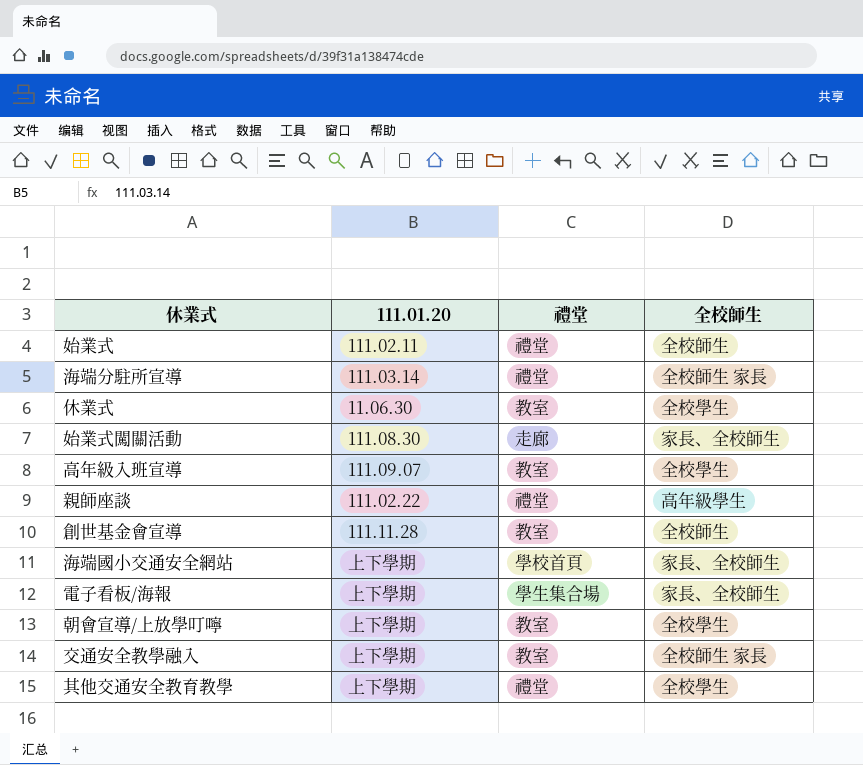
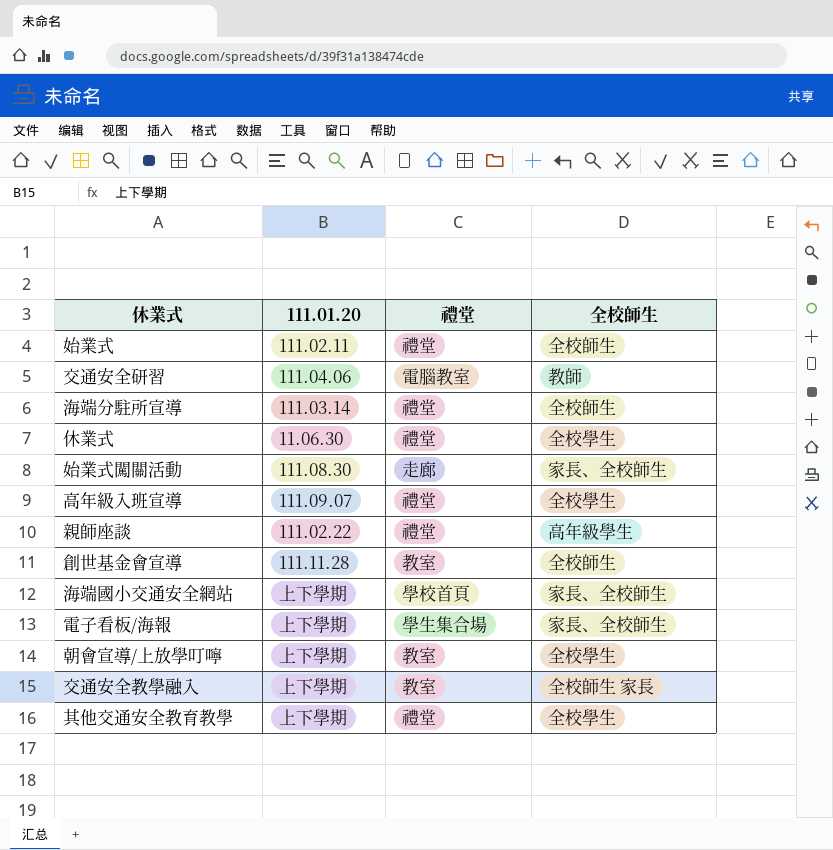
row 交通安全研習: none -> 111.04.06 | 電腦教室 | 教師
海端分駐所宣導 | 全校師生: 全校師生 家長 -> 全校師生
休業式 | 禮堂: 教室 -> 禮堂
高年級入班宣導 | 禮堂: 教室 -> 禮堂

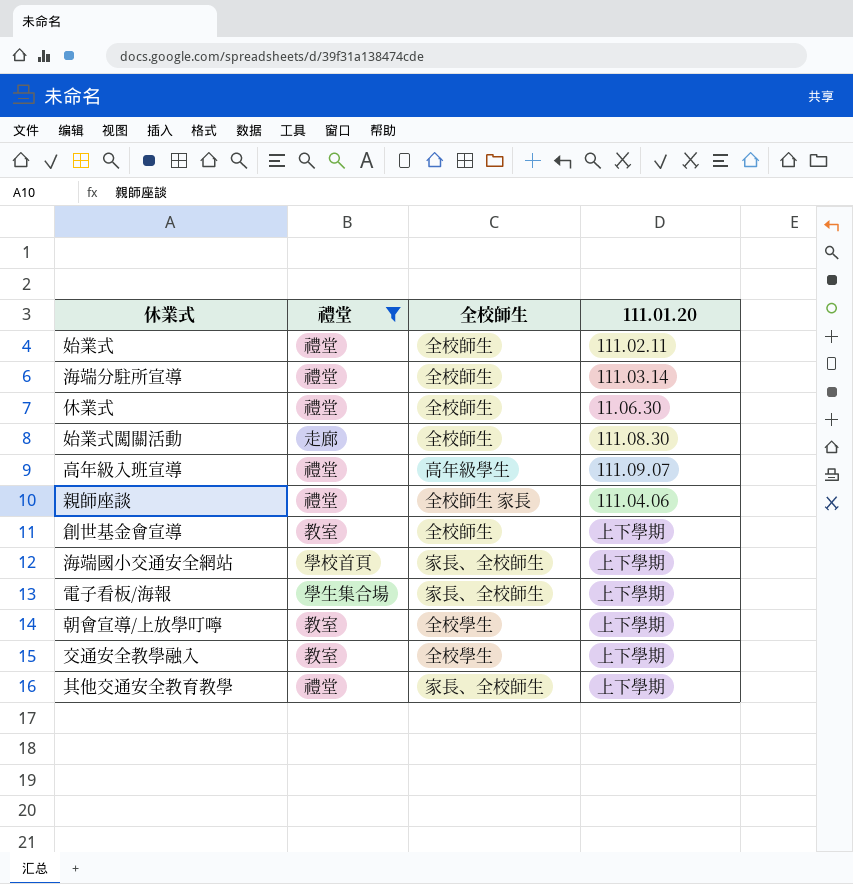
filter: none -> 禮堂 != 電腦教室
column 111.01.20 | position: 2 -> 4
休業式 | 全校師生: 全校學生 -> 全校師生
始業式闖關活動 | 全校師生: 家長、全校師生 -> 全校師生
高年級入班宣導 | 全校師生: 全校學生 -> 高年級學生
親師座談 | 全校師生: 高年級學生 -> 全校師生 家長
親師座談 | 111.01.20: 111.02.22 -> 111.04.06
創世基金會宣導 | 111.01.20: 111.11.28 -> 上下學期
交通安全教學融入 | 全校師生: 全校師生 家長 -> 全校學生
其他交通安全教育教學 | 全校師生: 全校學生 -> 家長、全校師生

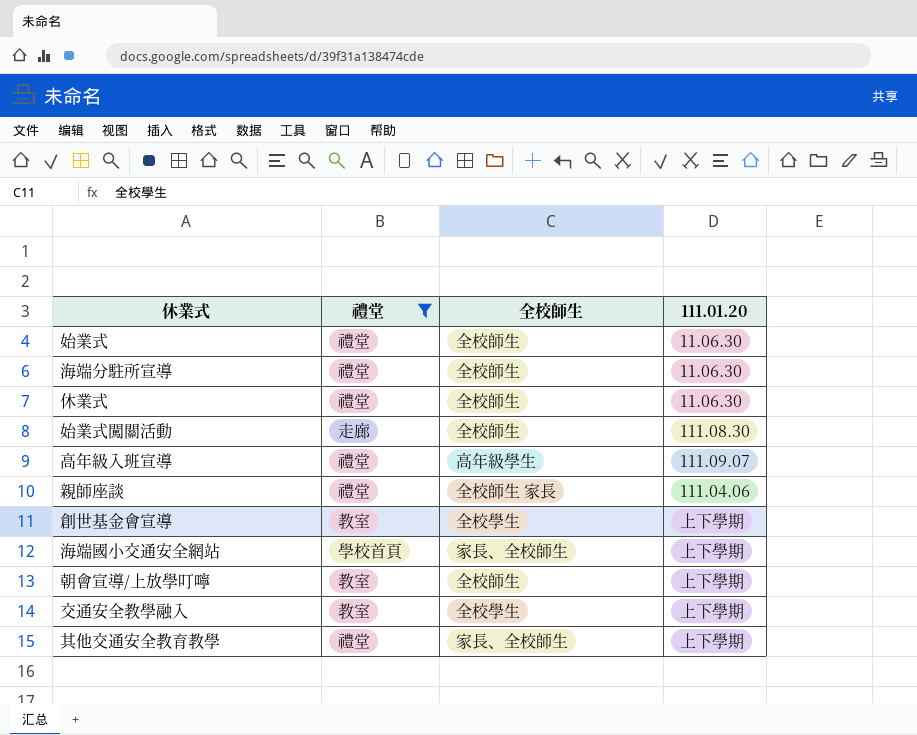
row 電子看板/海報: 學生集合場 | 家長、全校師生 | 上下學期 -> none
始業式 | 111.01.20: 111.02.11 -> 11.06.30
海端分駐所宣導 | 111.01.20: 111.03.14 -> 11.06.30
創世基金會宣導 | 全校師生: 全校師生 -> 全校學生
朝會宣導/上放學叮嚀 | 全校師生: 全校學生 -> 全校師生

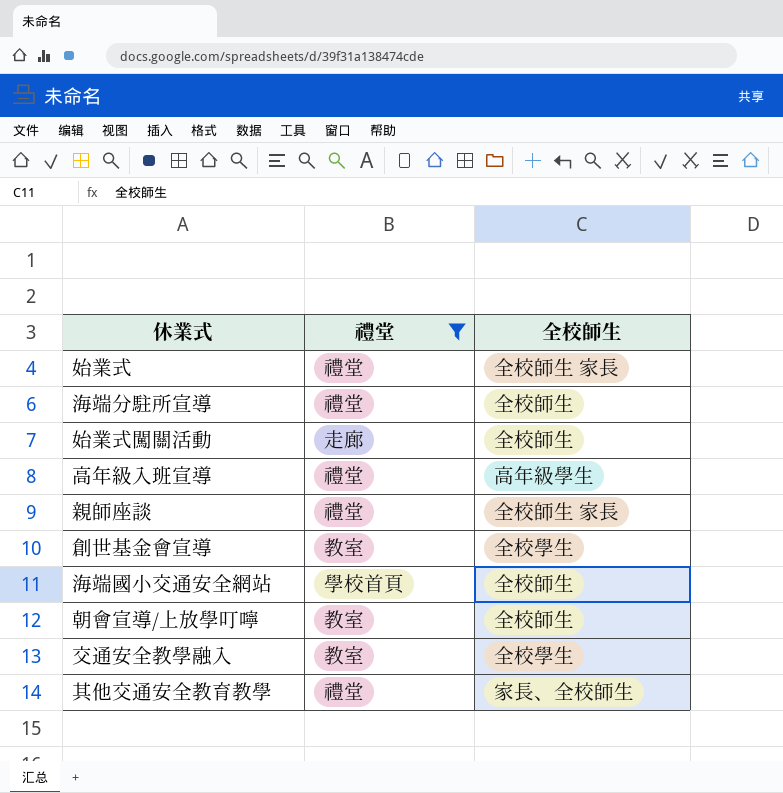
column 111.01.20 | position: 4 -> none
row 休業式: 禮堂 | 全校師生 | 11.06.30 -> none
始業式 | 全校師生: 全校師生 -> 全校師生 家長
海端國小交通安全網站 | 全校師生: 家長、全校師生 -> 全校師生

